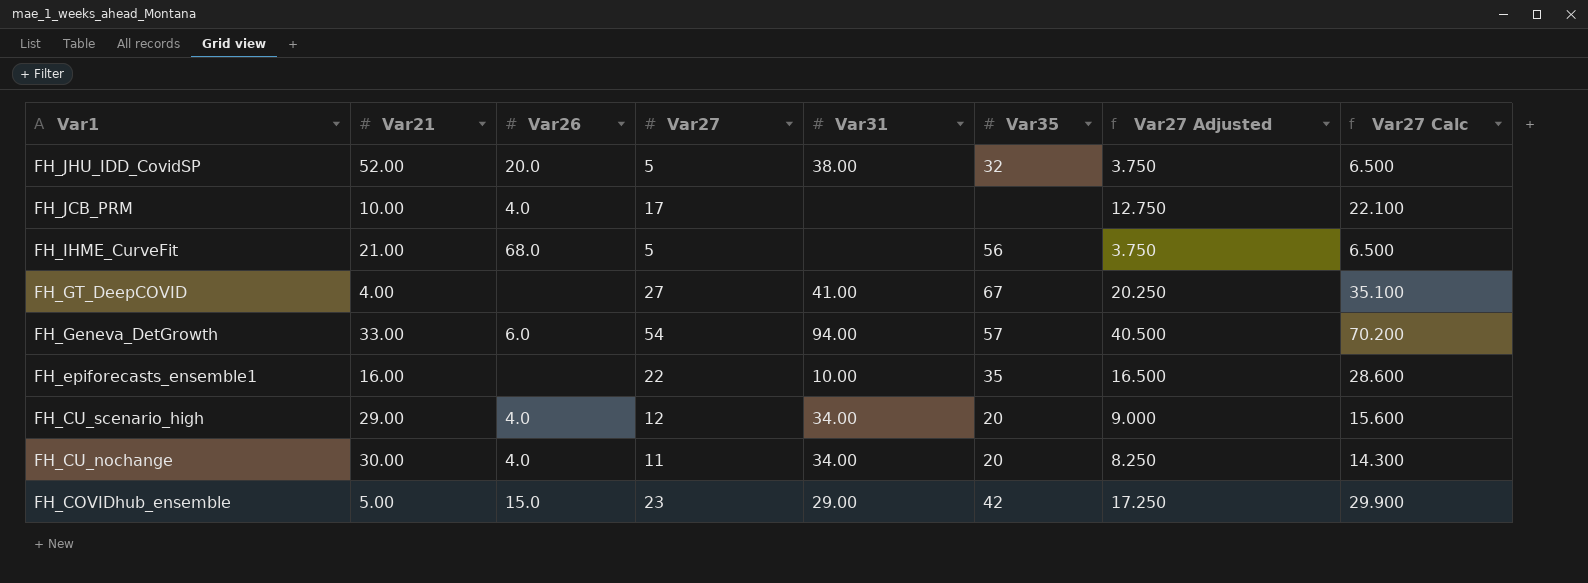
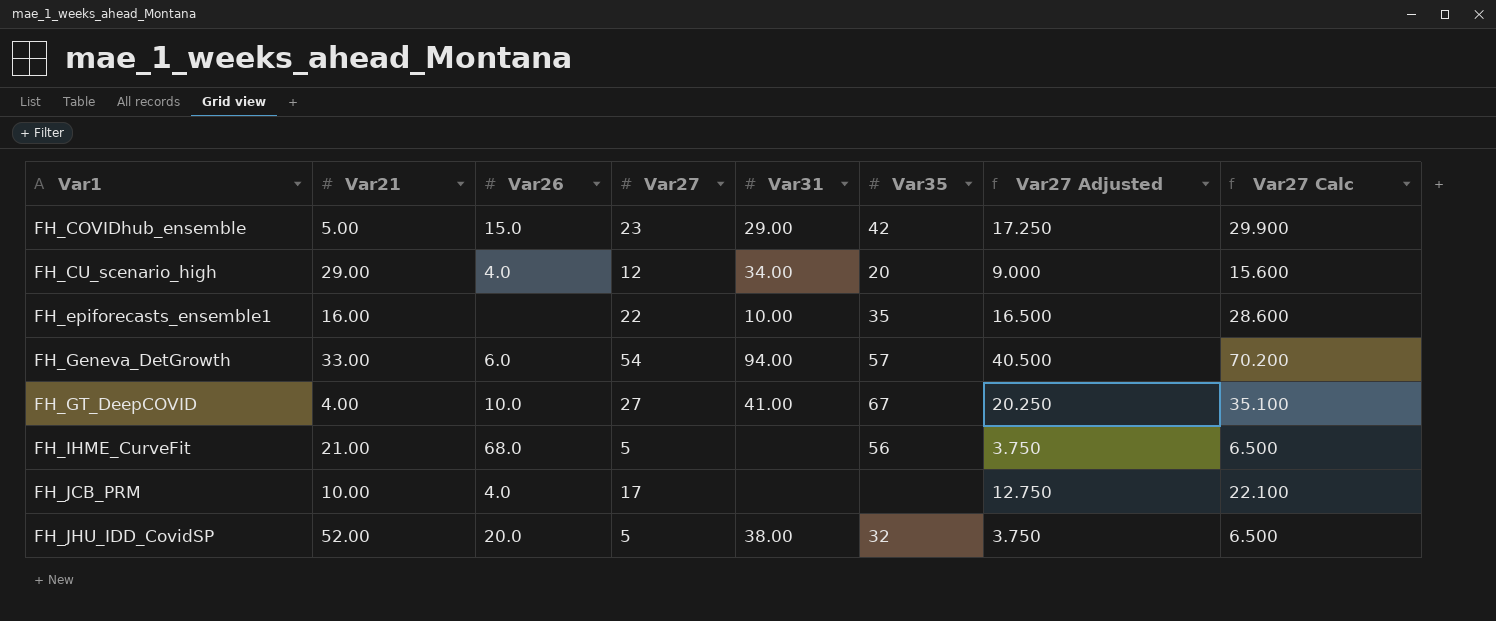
row order: Var1 descending -> Var1 ascending
row FH_CU_nochange: 30.00 | 4.0 | 11 | 34.00 | 20 | 8.250 | 14.300 -> none
FH_GT_DeepCOVID | Var26: none -> 10.0

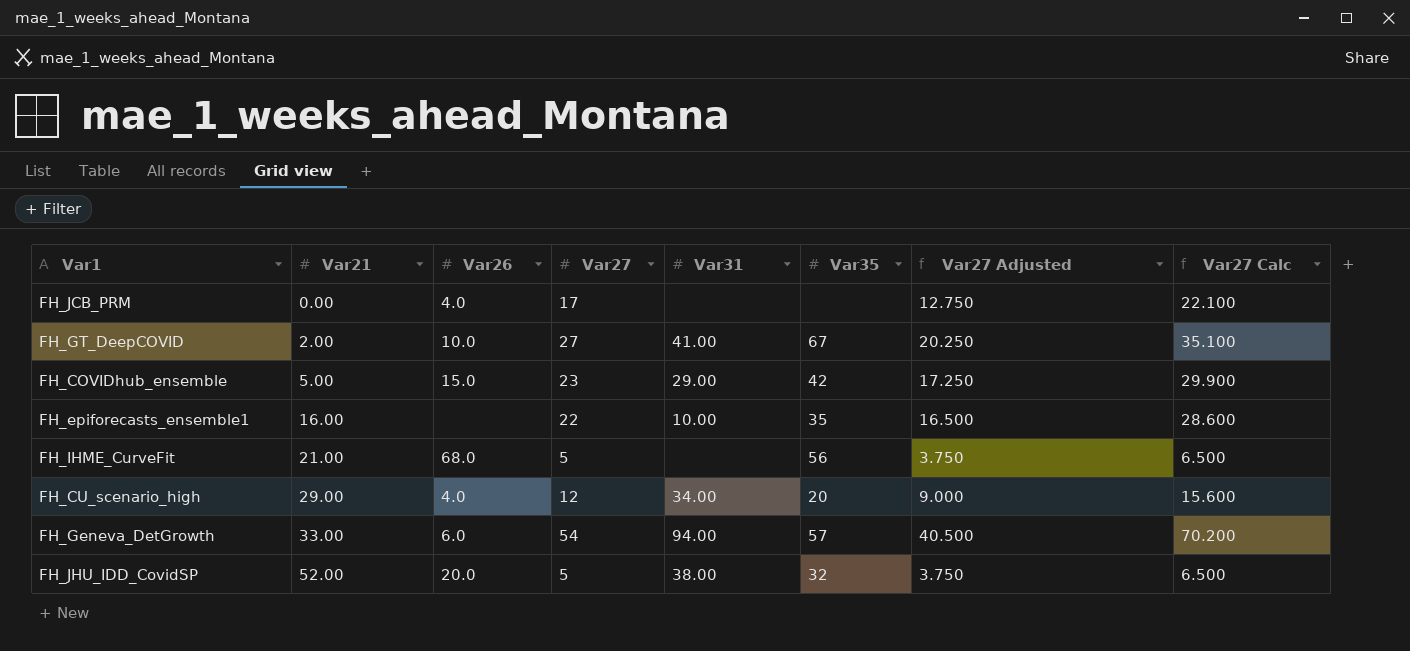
row order: Var1 ascending -> Var21 ascending
FH_JCB_PRM | Var21: 10.00 -> 0.00
FH_GT_DeepCOVID | Var21: 4.00 -> 2.00

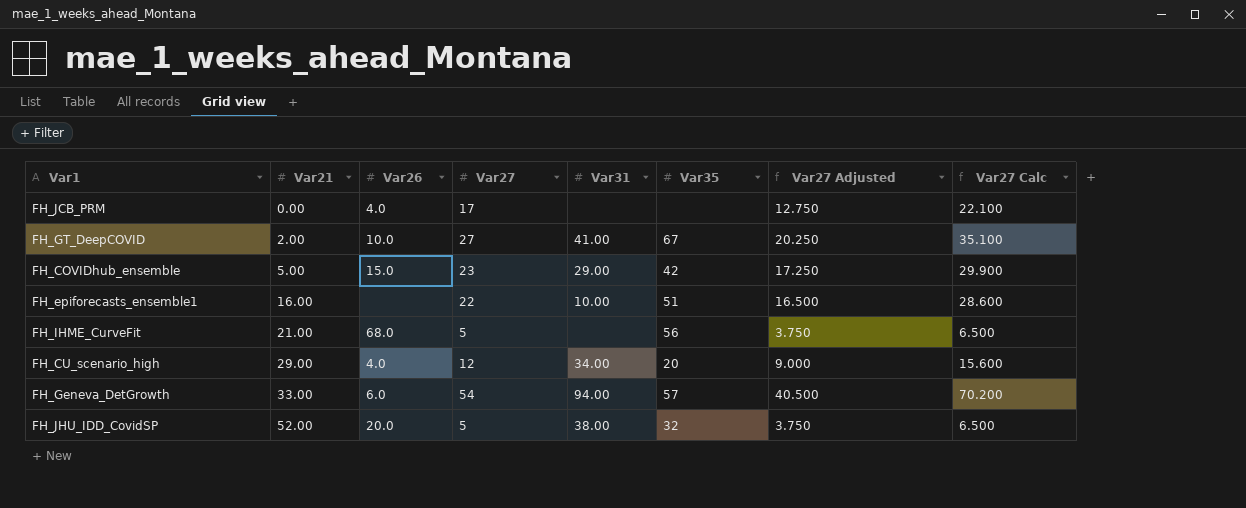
FH_epiforecasts_ensemble1 | Var35: 35 -> 51

